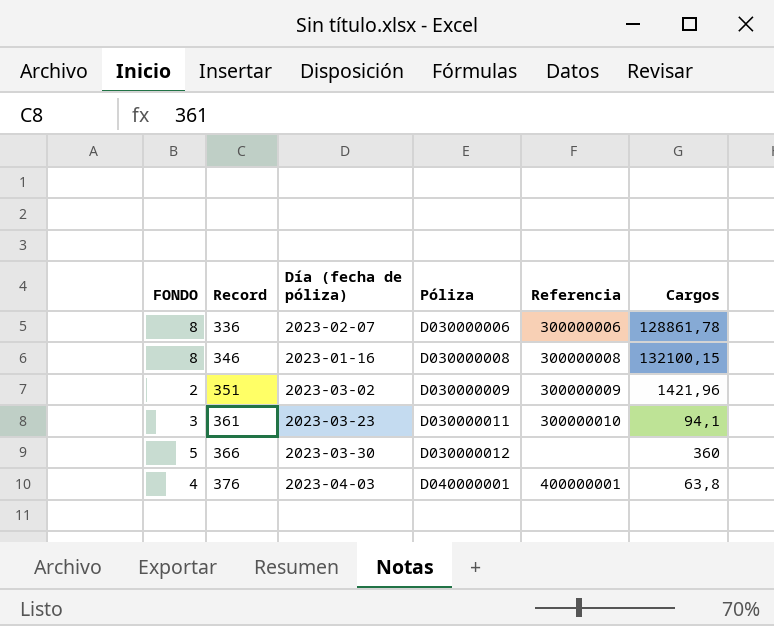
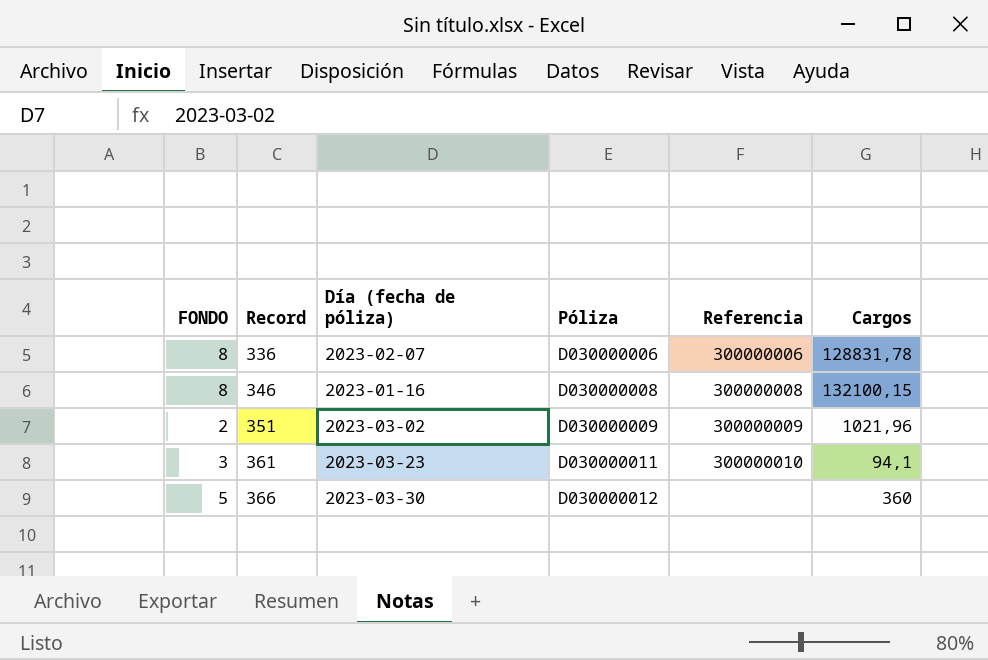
row 376: 4 | 2023-04-03 | D040000001 | 400000001 | 63,8 -> none
336 | Cargos: 128861,78 -> 128831,78
351 | Cargos: 1421,96 -> 1021,96

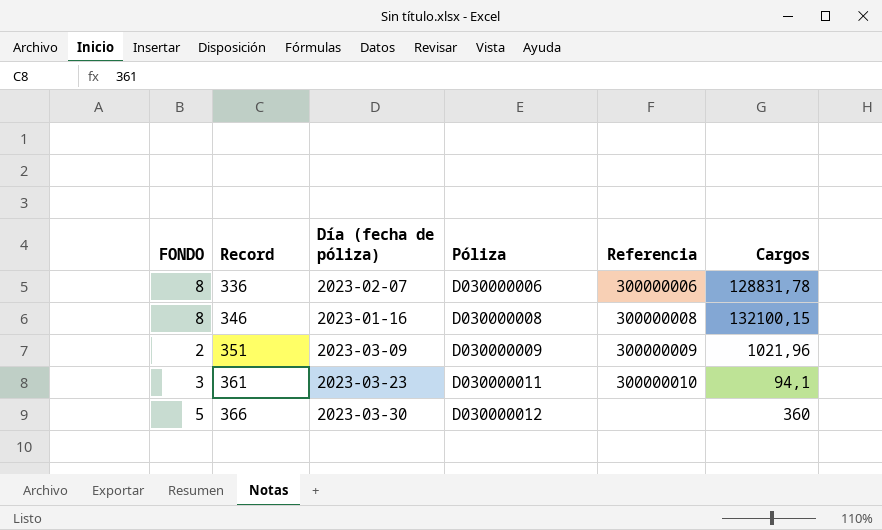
351 | Día (fecha de póliza): 2023-03-02 -> 2023-03-09

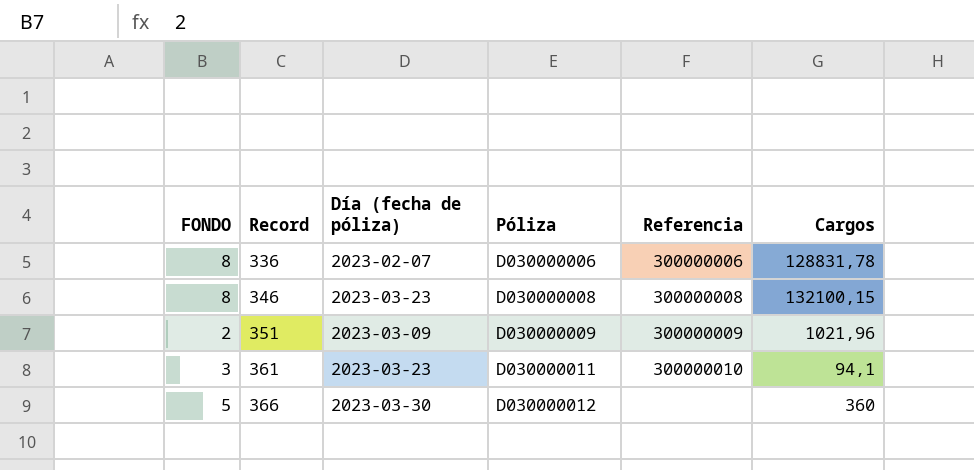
346 | Día (fecha de póliza): 2023-01-16 -> 2023-03-23

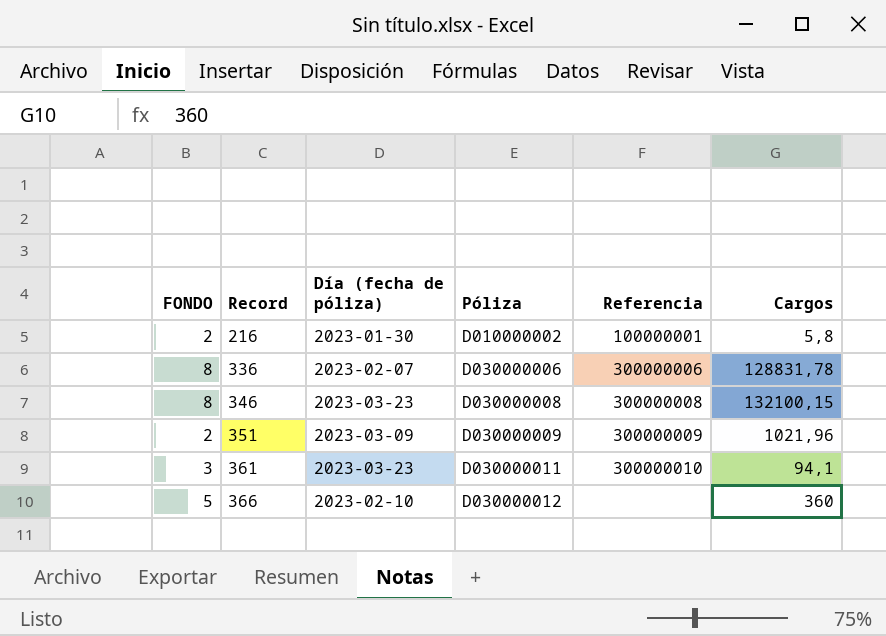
row 216: none -> 2 | 2023-01-30 | D010000002 | 100000001 | 5,8
366 | Día (fecha de póliza): 2023-03-30 -> 2023-02-10

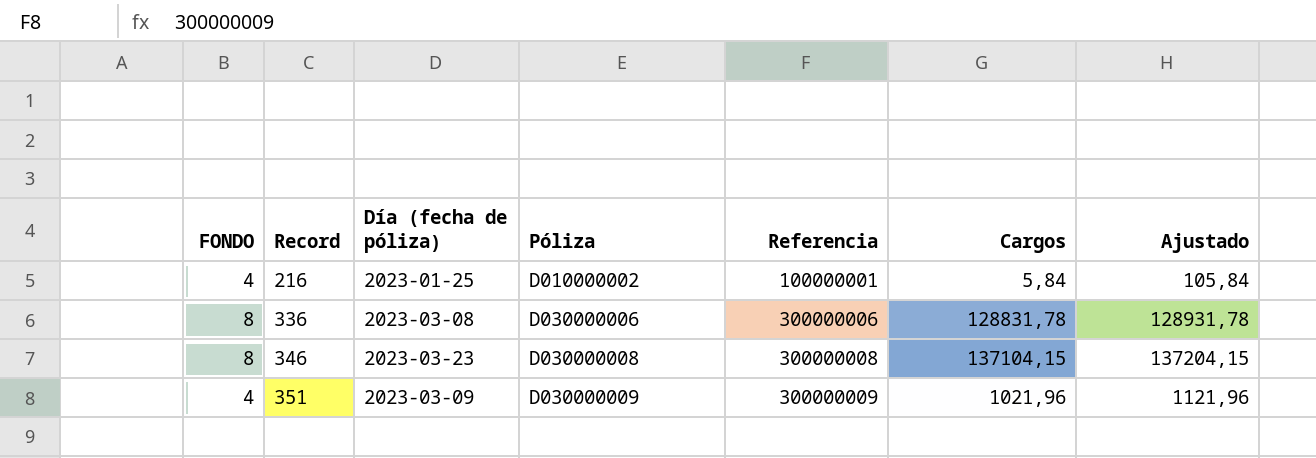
column Ajustado | formula: none -> [Cargos] + 100
row 361: 3 | 2023-03-23 | D030000011 | 300000010 | 94,1 -> none
row 366: 5 | 2023-02-10 | D030000012 | none | 360 -> none
216 | FONDO: 2 -> 4
216 | Día (fecha de póliza): 2023-01-30 -> 2023-01-25
216 | Cargos: 5,8 -> 5,84
336 | Día (fecha de póliza): 2023-02-07 -> 2023-03-08
346 | Cargos: 132100,15 -> 137104,15
351 | FONDO: 2 -> 4

